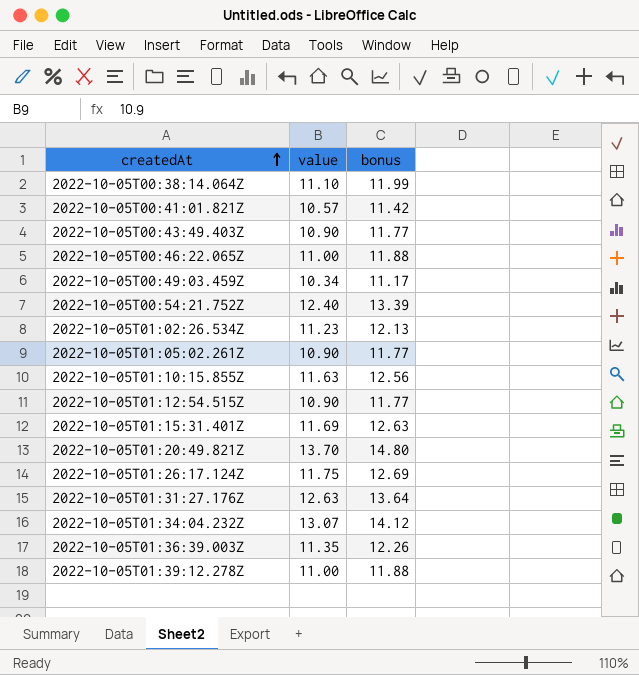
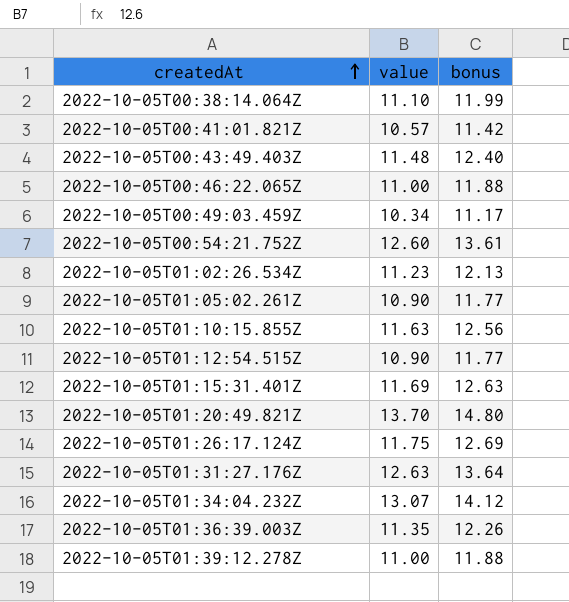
2022-10-05T00:43:49.403Z | value: 10.90 -> 11.48
2022-10-05T00:43:49.403Z | bonus: 11.77 -> 12.40
2022-10-05T00:54:21.752Z | value: 12.40 -> 12.60
2022-10-05T00:54:21.752Z | bonus: 13.39 -> 13.61

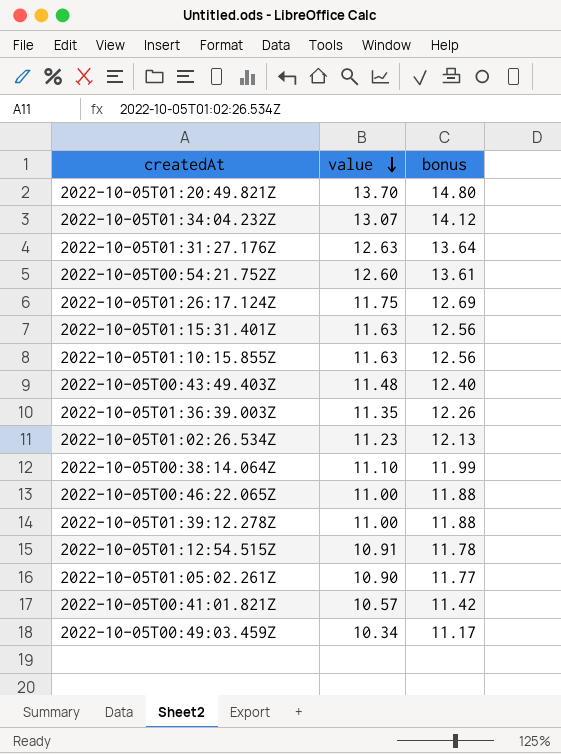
row order: createdAt ascending -> value descending
2022-10-05T01:15:31.401Z | value: 11.69 -> 11.63
2022-10-05T01:15:31.401Z | bonus: 12.63 -> 12.56
2022-10-05T01:12:54.515Z | value: 10.90 -> 10.91
2022-10-05T01:12:54.515Z | bonus: 11.77 -> 11.78

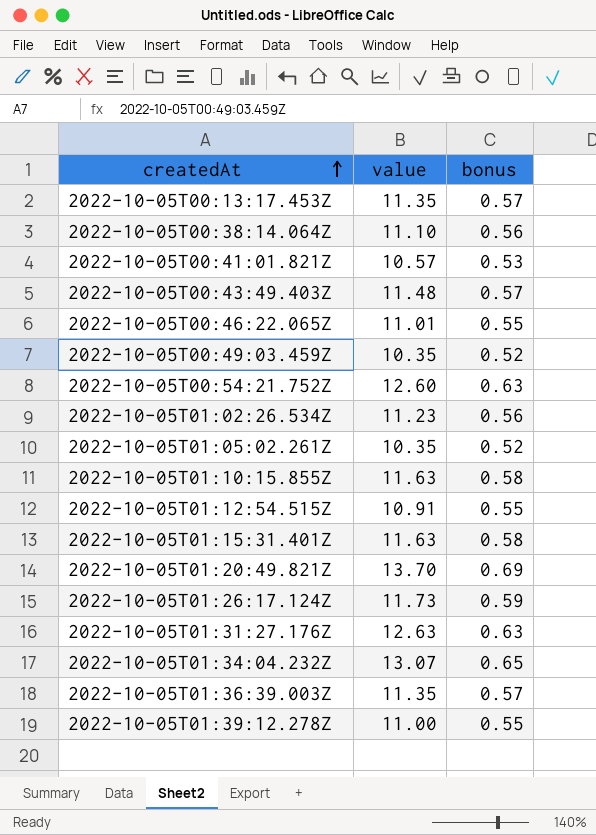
row order: value descending -> createdAt ascending
column bonus | formula: [value] * 1.08 -> [value] * 0.05
row 2022-10-05T00:13:17.453Z: none -> 11.35 | 0.57
2022-10-05T00:46:22.065Z | value: 11.00 -> 11.01
2022-10-05T00:49:03.459Z | value: 10.34 -> 10.35
2022-10-05T01:05:02.261Z | value: 10.90 -> 10.35
2022-10-05T01:26:17.124Z | value: 11.75 -> 11.73

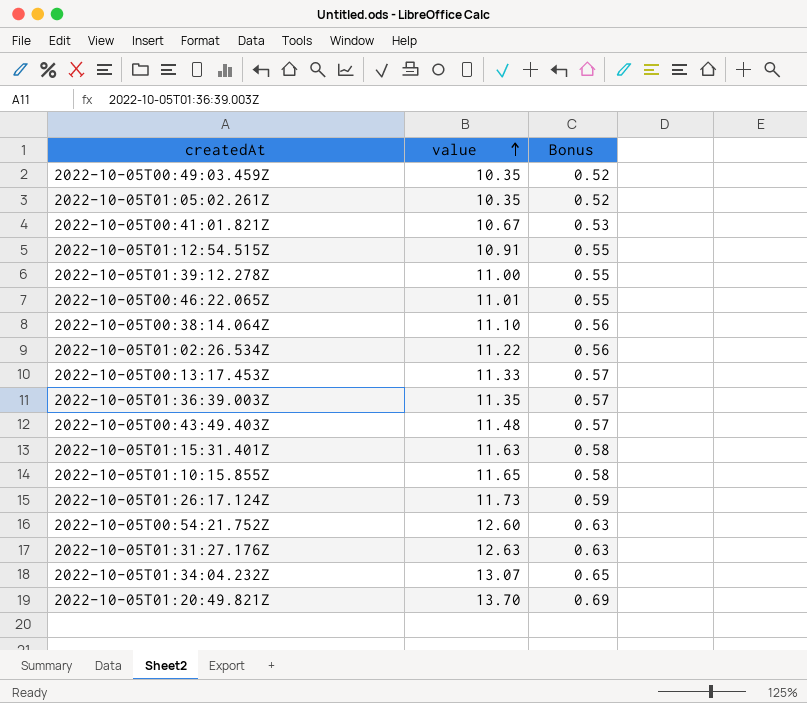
row order: createdAt ascending -> value ascending
column name: bonus -> Bonus
2022-10-05T00:41:01.821Z | value: 10.57 -> 10.67
2022-10-05T01:02:26.534Z | value: 11.23 -> 11.22
2022-10-05T00:13:17.453Z | value: 11.35 -> 11.33
2022-10-05T01:10:15.855Z | value: 11.63 -> 11.65

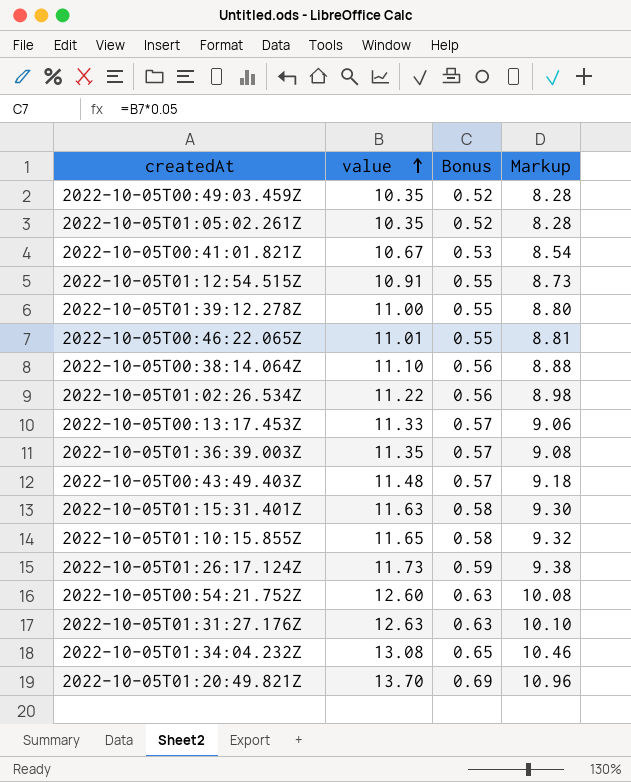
column Markup | formula: none -> [value] * 0.8
2022-10-05T01:34:04.232Z | value: 13.07 -> 13.08

